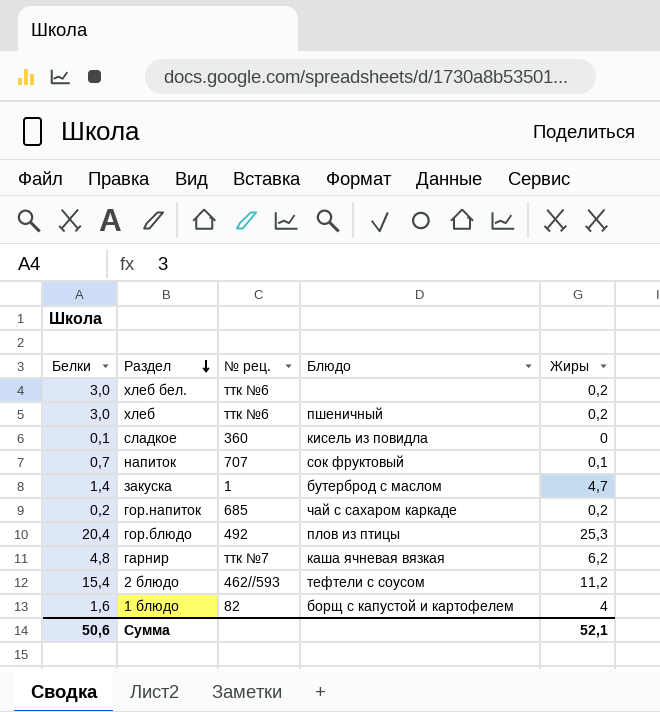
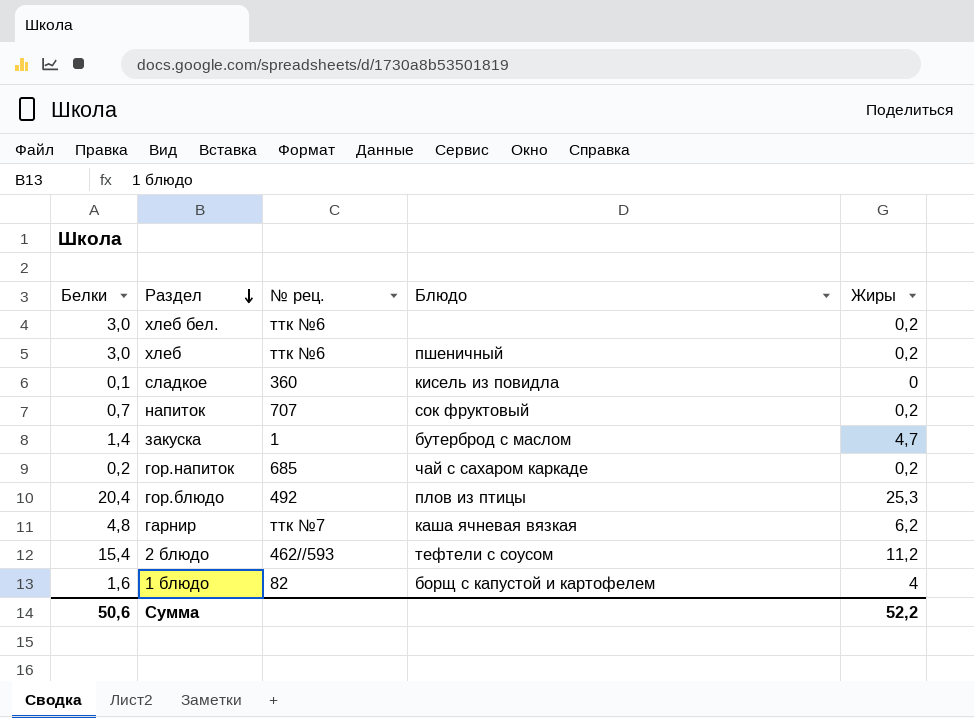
напиток | Жиры: 0,1 -> 0,2
Сумма | Жиры: 52,1 -> 52,2

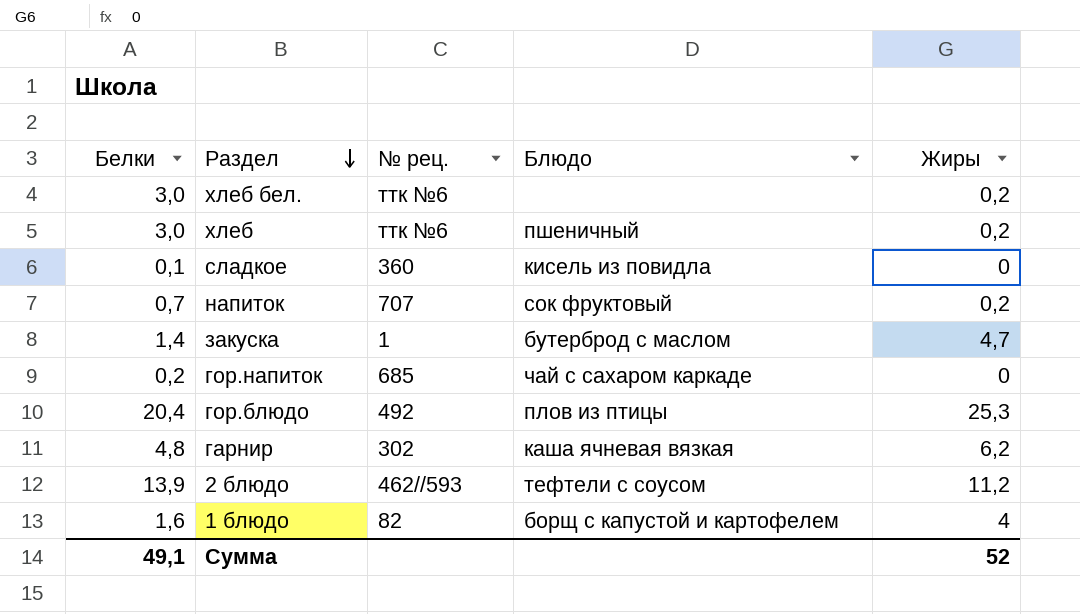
гор.напиток | Жиры: 0,2 -> 0
гарнир | № рец.: ттк №7 -> 302
2 блюдо | Белки: 15,4 -> 13,9
Сумма | Белки: 50,6 -> 49,1
Сумма | Жиры: 52,2 -> 52

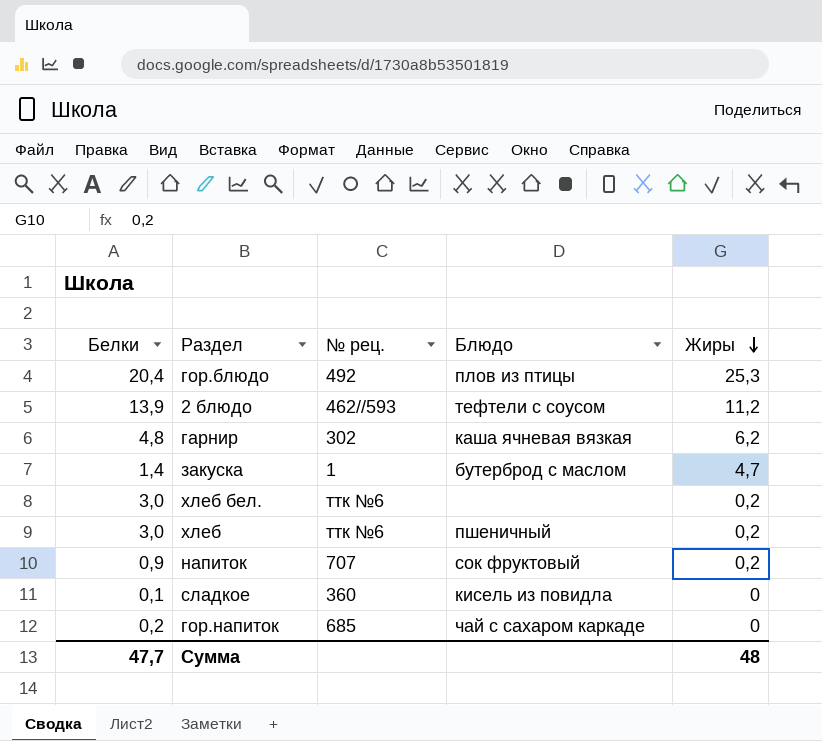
row order: Раздел descending -> Жиры descending
row 1 блюдо: 1,6 | 82 | борщ с капустой и картофелем | 4 -> none
напиток | Белки: 0,7 -> 0,9
Сумма | Белки: 49,1 -> 47,7
Сумма | Жиры: 52 -> 48

